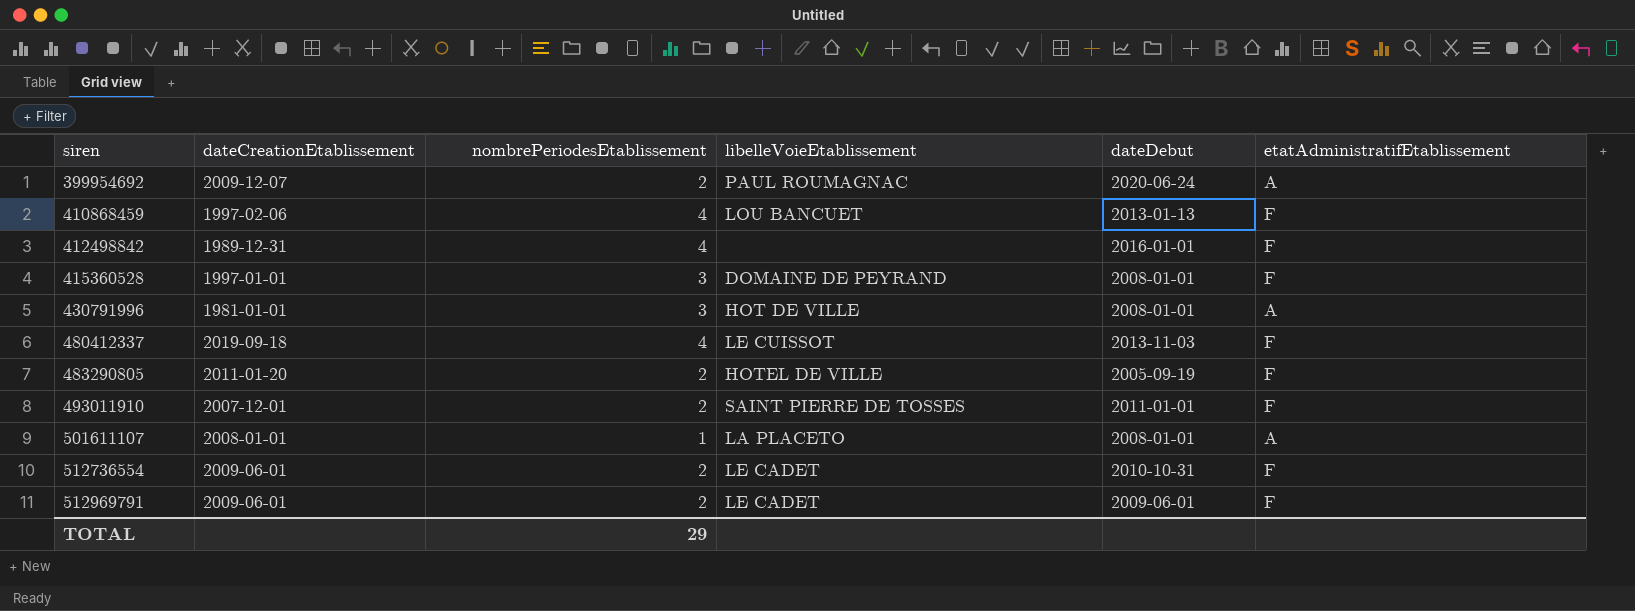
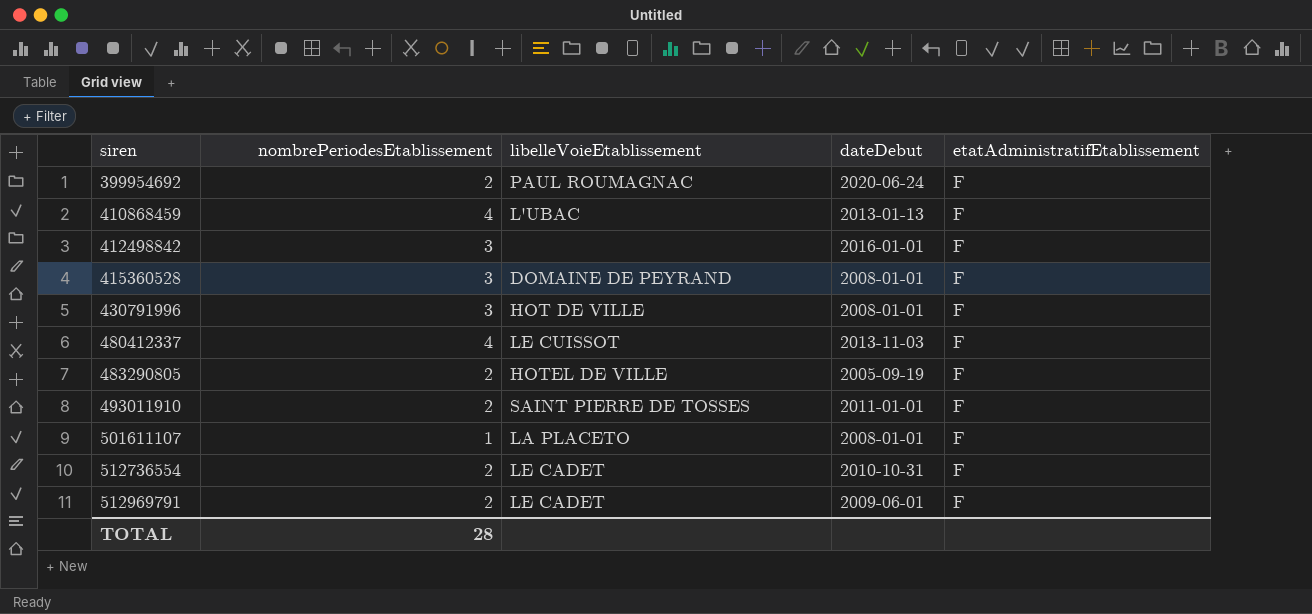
column dateCreationEtablissement | position: 2 -> none
399954692 | etatAdministratifEtablissement: A -> F
410868459 | libelleVoieEtablissement: LOU BANCUET -> L'UBAC
412498842 | nombrePeriodesEtablissement: 4 -> 3
430791996 | etatAdministratifEtablissement: A -> F
501611107 | etatAdministratifEtablissement: A -> F
TOTAL | nombrePeriodesEtablissement: 29 -> 28

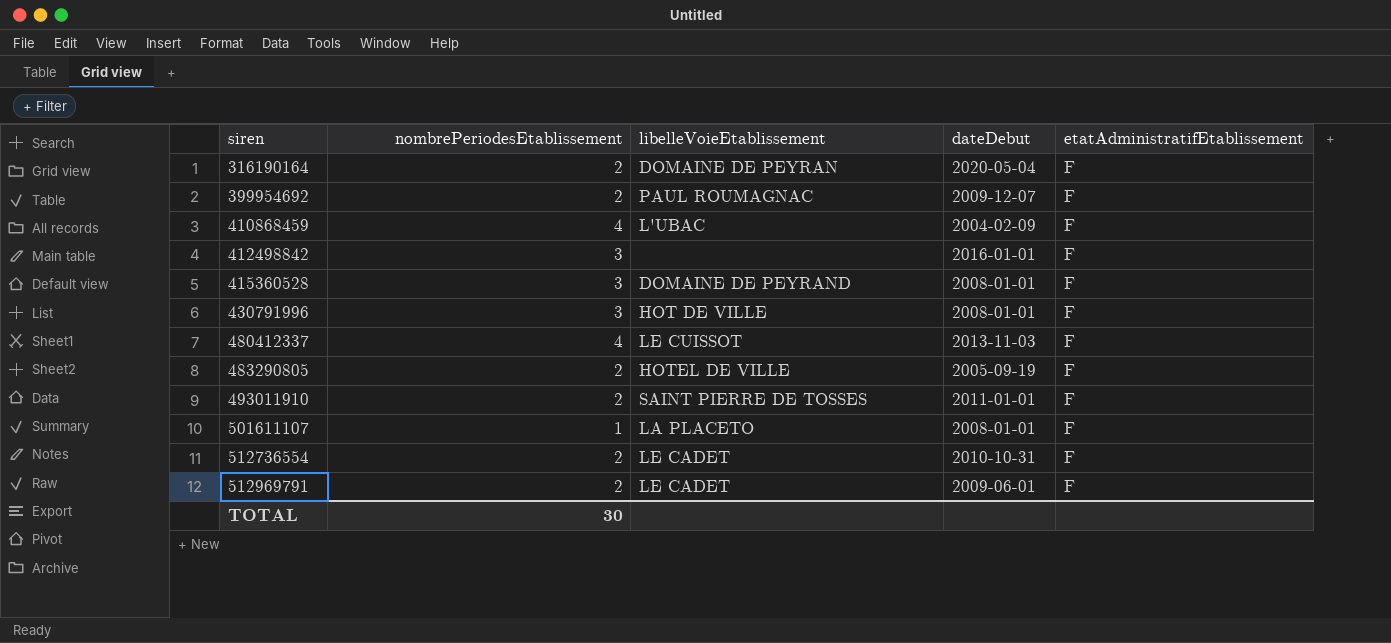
row 316190164: none -> 2 | DOMAINE DE PEYRAN | 2020-05-04 | F
399954692 | dateDebut: 2020-06-24 -> 2009-12-07
410868459 | dateDebut: 2013-01-13 -> 2004-02-09
TOTAL | nombrePeriodesEtablissement: 28 -> 30

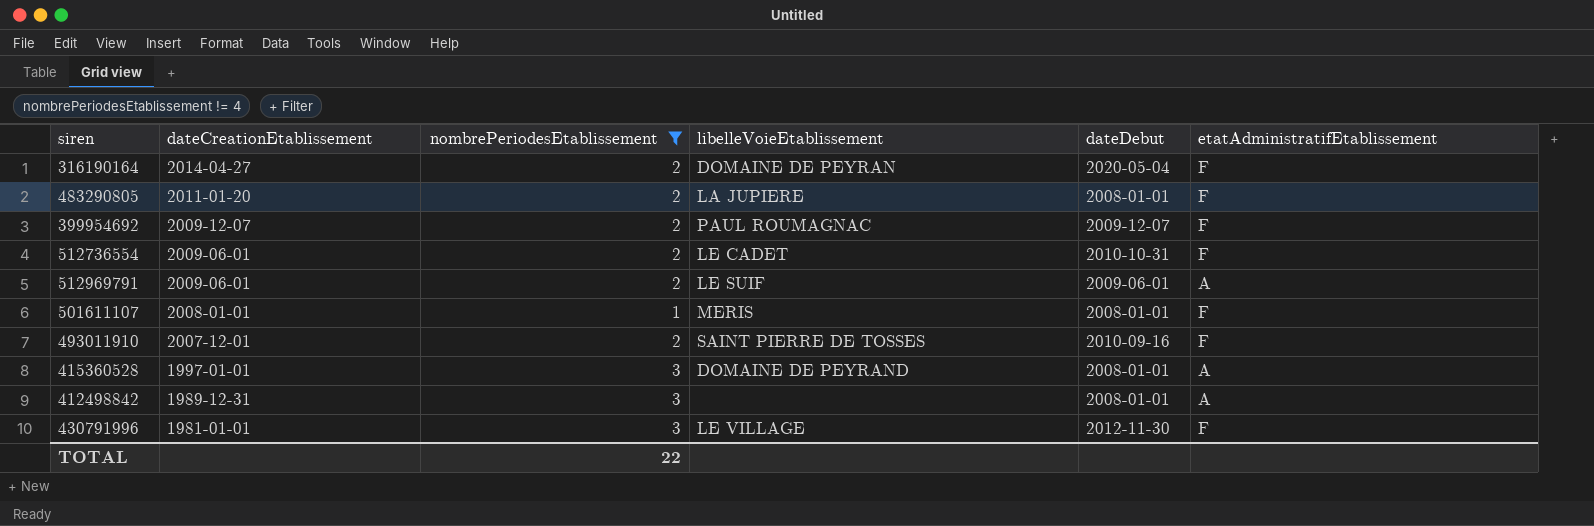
filter: none -> nombrePeriodesEtablissement != 4
row order: siren ascending -> dateCreationEtablissement descending
column dateCreationEtablissement | position: none -> 2
483290805 | libelleVoieEtablissement: HOTEL DE VILLE -> LA JUPIERE
483290805 | dateDebut: 2005-09-19 -> 2008-01-01
512969791 | libelleVoieEtablissement: LE CADET -> LE SUIF
512969791 | etatAdministratifEtablissement: F -> A
501611107 | libelleVoieEtablissement: LA PLACETO -> MERIS
493011910 | dateDebut: 2011-01-01 -> 2010-09-16
415360528 | etatAdministratifEtablissement: F -> A
412498842 | dateDebut: 2016-01-01 -> 2008-01-01
412498842 | etatAdministratifEtablissement: F -> A
430791996 | libelleVoieEtablissement: HOT DE VILLE -> LE VILLAGE
430791996 | dateDebut: 2008-01-01 -> 2012-11-30
TOTAL | nombrePeriodesEtablissement: 30 -> 22

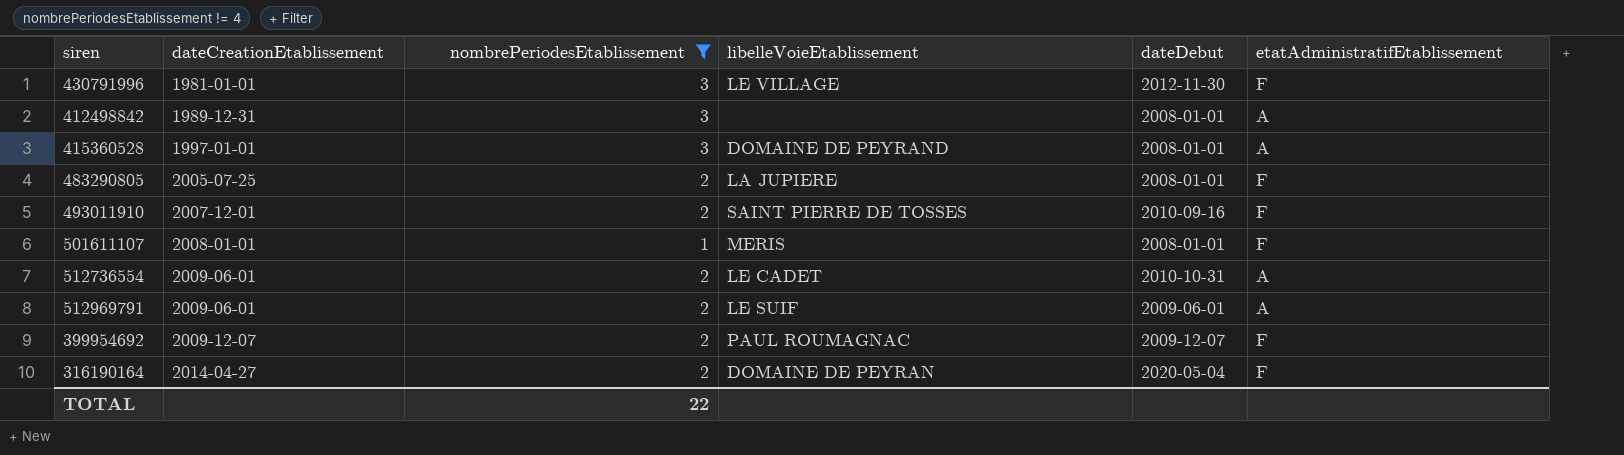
row order: dateCreationEtablissement descending -> dateCreationEtablissement ascending
483290805 | dateCreationEtablissement: 2011-01-20 -> 2005-07-25
512736554 | etatAdministratifEtablissement: F -> A

